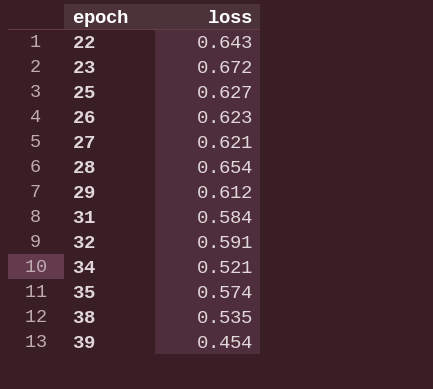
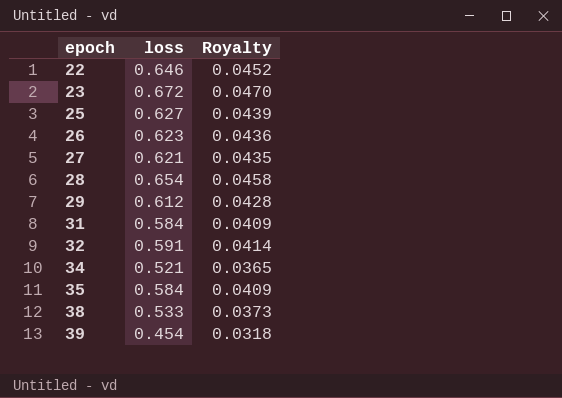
column Royalty | formula: none -> [loss] * 0.07
22 | loss: 0.643 -> 0.646
35 | loss: 0.574 -> 0.584
38 | loss: 0.535 -> 0.533

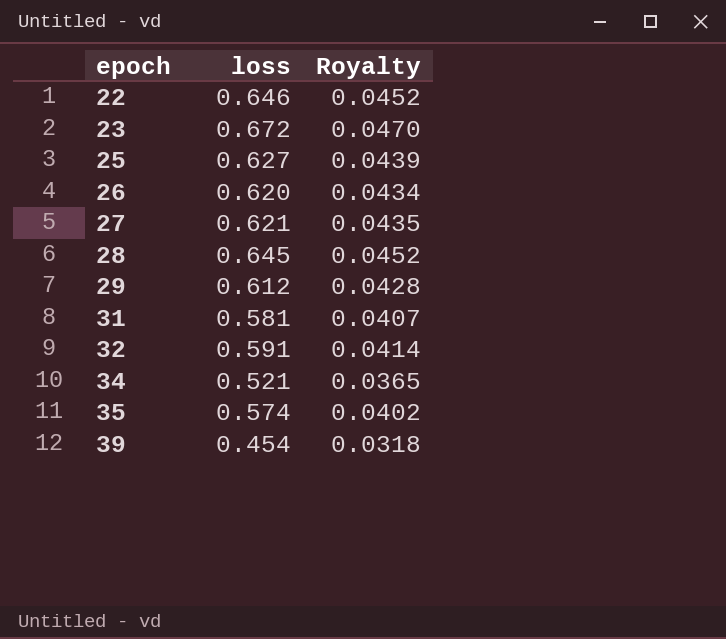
row 38: 0.533 | 0.0373 -> none
26 | loss: 0.623 -> 0.620
26 | Royalty: 0.0436 -> 0.0434
28 | loss: 0.654 -> 0.645
28 | Royalty: 0.0458 -> 0.0452
31 | loss: 0.584 -> 0.581
31 | Royalty: 0.0409 -> 0.0407
35 | loss: 0.584 -> 0.574
35 | Royalty: 0.0409 -> 0.0402

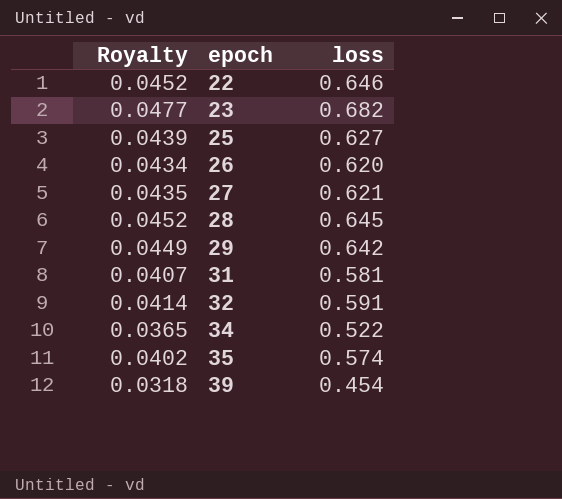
column Royalty | position: 3 -> 1
23 | Royalty: 0.0470 -> 0.0477
23 | loss: 0.672 -> 0.682
29 | Royalty: 0.0428 -> 0.0449
29 | loss: 0.612 -> 0.642
34 | loss: 0.521 -> 0.522

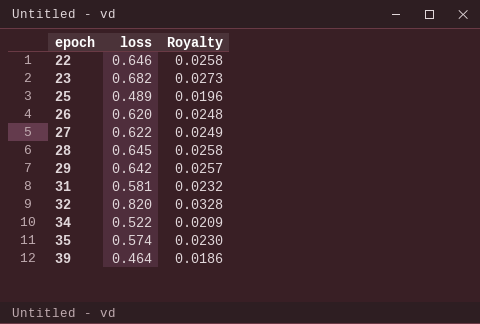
column Royalty | formula: [loss] * 0.07 -> [loss] * 0.04
column Royalty | position: 1 -> 3
25 | loss: 0.627 -> 0.489
27 | loss: 0.621 -> 0.622
32 | loss: 0.591 -> 0.820
39 | loss: 0.454 -> 0.464

